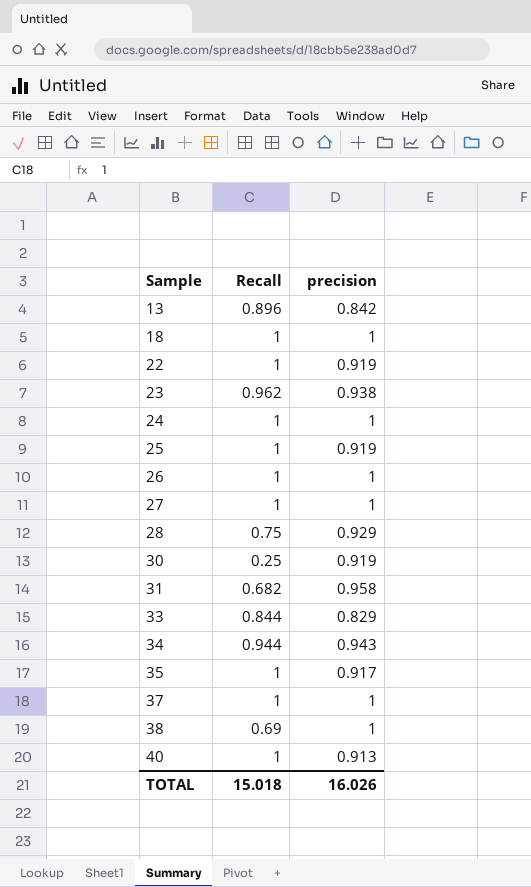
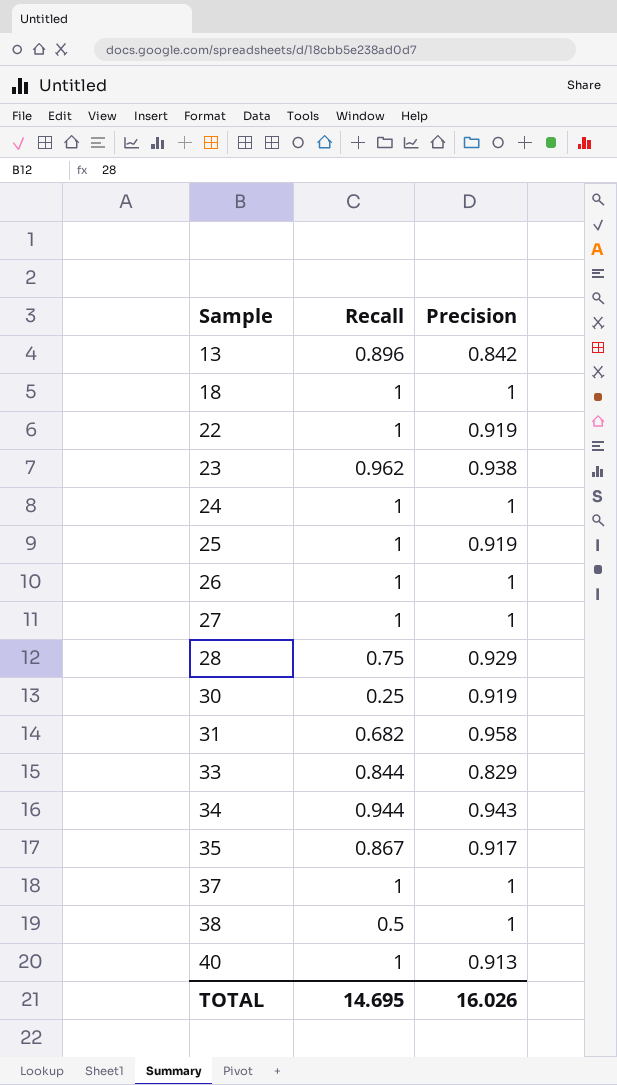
column name: precision -> Precision
35 | Recall: 1 -> 0.867
38 | Recall: 0.69 -> 0.5
TOTAL | Recall: 15.018 -> 14.695

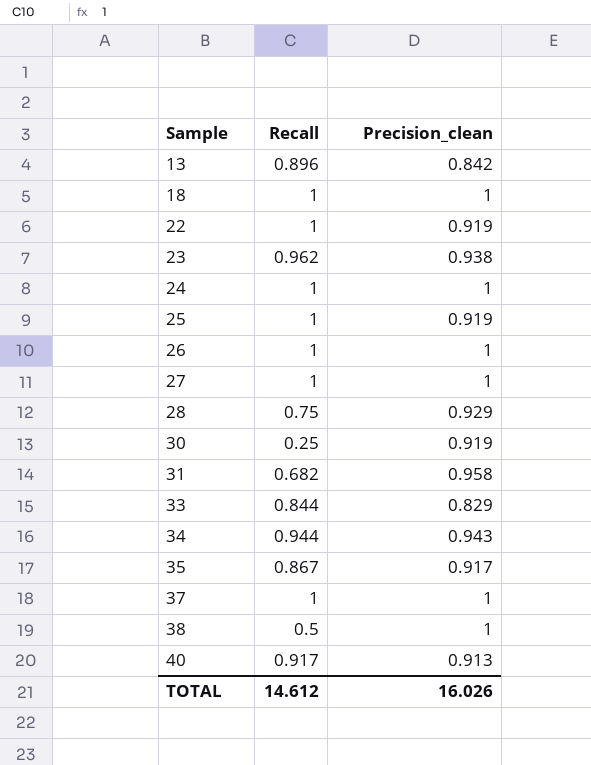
column name: Precision -> Precision_clean
40 | Recall: 1 -> 0.917
TOTAL | Recall: 14.695 -> 14.612

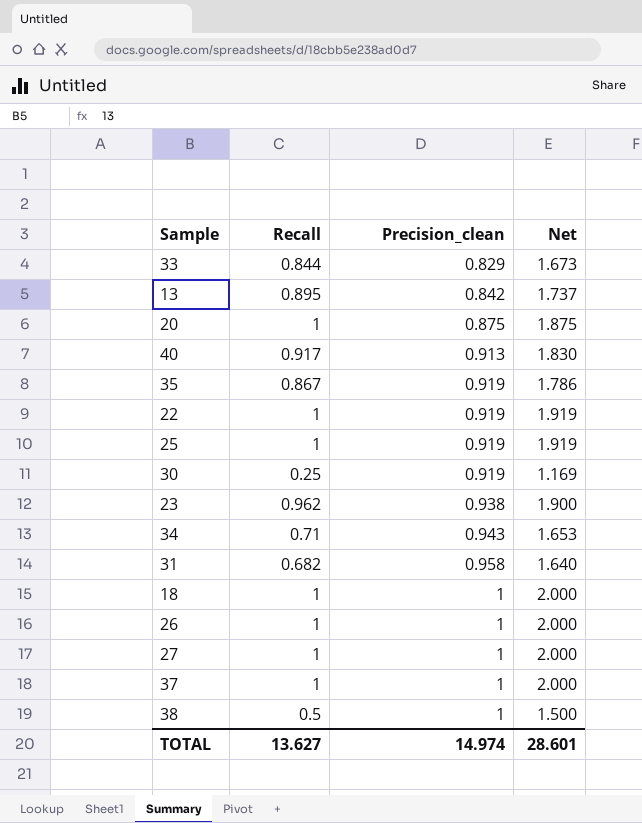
row order: Sample ascending -> Precision_clean ascending
column Net | formula: none -> [Recall] + [Precision_clean]
row 24: 1 | 1 -> none
row 28: 0.75 | 0.929 -> none
13 | Recall: 0.896 -> 0.895
row 20: none -> 1 | 0.875 | 1.875
35 | Precision_clean: 0.917 -> 0.919
34 | Recall: 0.944 -> 0.71
TOTAL | Recall: 14.612 -> 13.627
TOTAL | Precision_clean: 16.026 -> 14.974

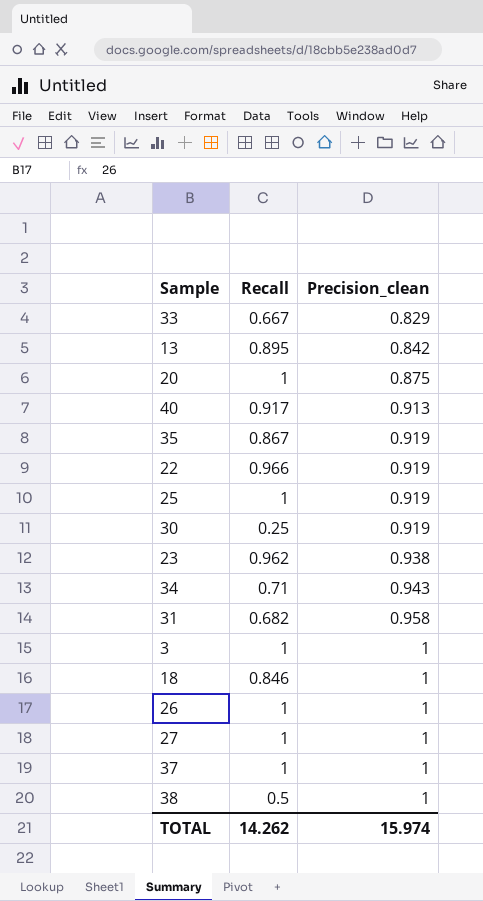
column Net | formula: [Recall] + [Precision_clean] -> none
33 | Recall: 0.844 -> 0.667
22 | Recall: 1 -> 0.966
row 3: none -> 1 | 1
18 | Recall: 1 -> 0.846
TOTAL | Recall: 13.627 -> 14.262
TOTAL | Precision_clean: 14.974 -> 15.974

